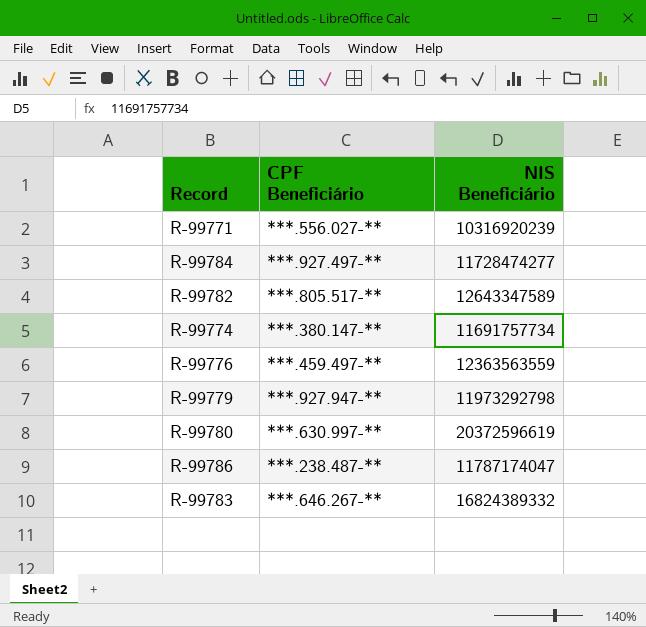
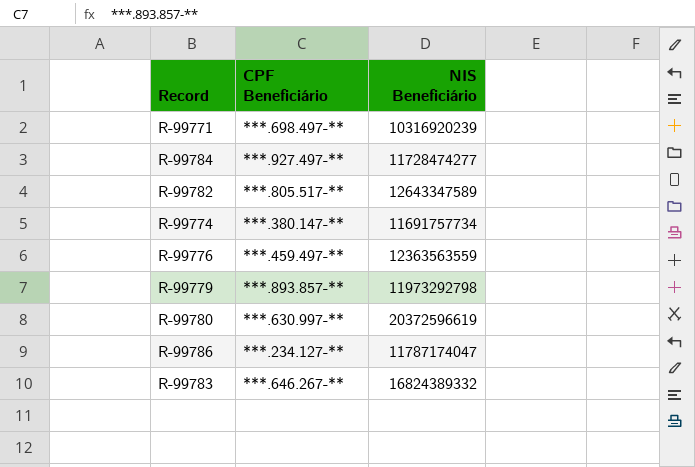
R-99771 | CPF Beneficiário: ***.556.027-** -> ***.698.497-**
R-99779 | CPF Beneficiário: ***.927.947-** -> ***.893.857-**
R-99786 | CPF Beneficiário: ***.238.487-** -> ***.234.127-**

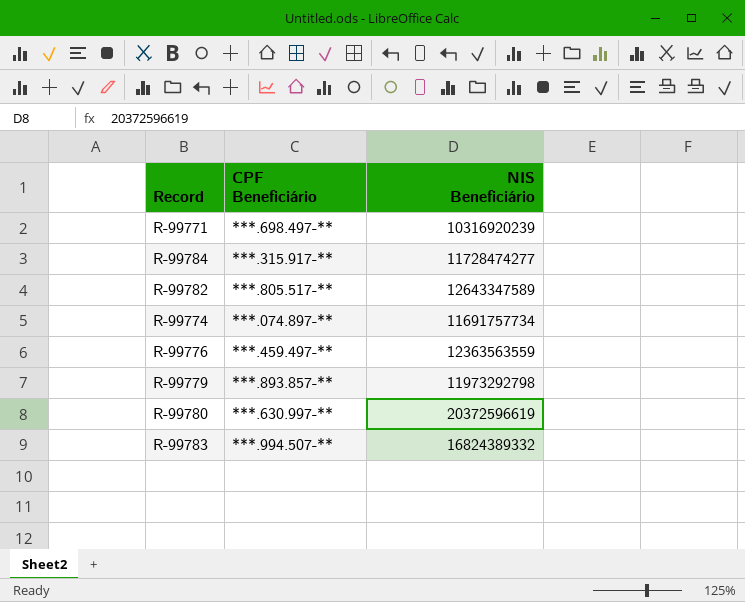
row R-99786: ***.234.127-** | 11787174047 -> none
R-99784 | CPF Beneficiário: ***.927.497-** -> ***.315.917-**
R-99774 | CPF Beneficiário: ***.380.147-** -> ***.074.897-**
R-99783 | CPF Beneficiário: ***.646.267-** -> ***.994.507-**

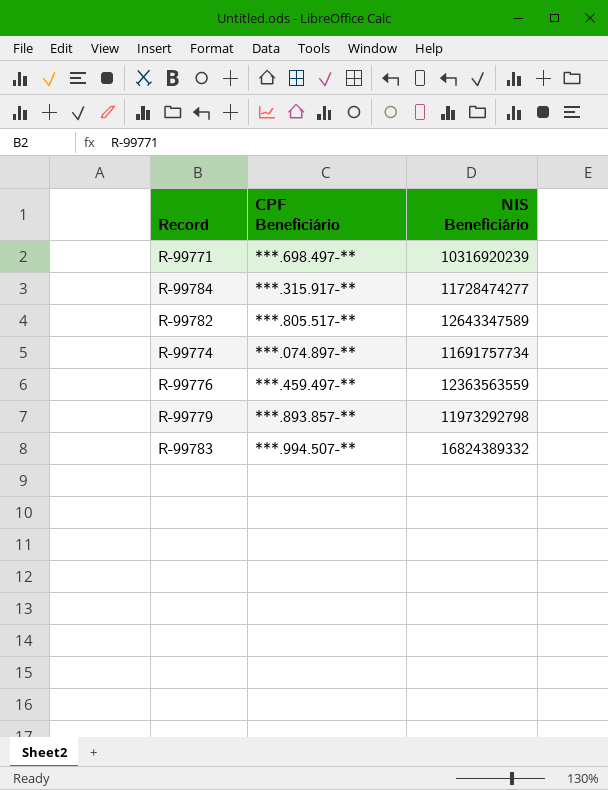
row R-99780: ***.630.997-** | 20372596619 -> none

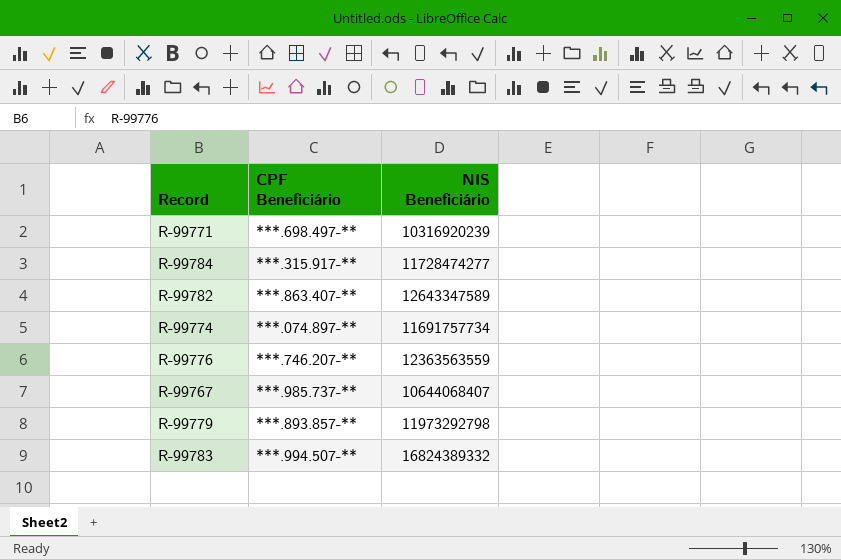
R-99782 | CPF Beneficiário: ***.805.517-** -> ***.863.407-**
R-99776 | CPF Beneficiário: ***.459.497-** -> ***.746.207-**
row R-99767: none -> ***.985.737-** | 10644068407

